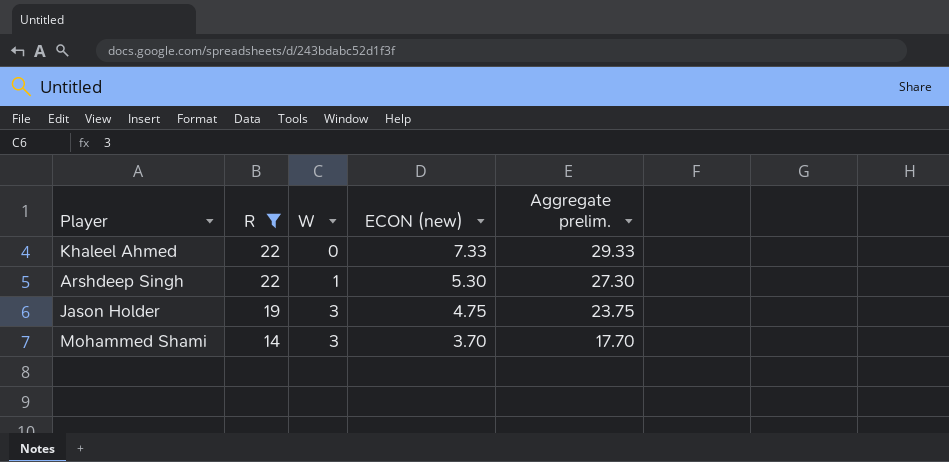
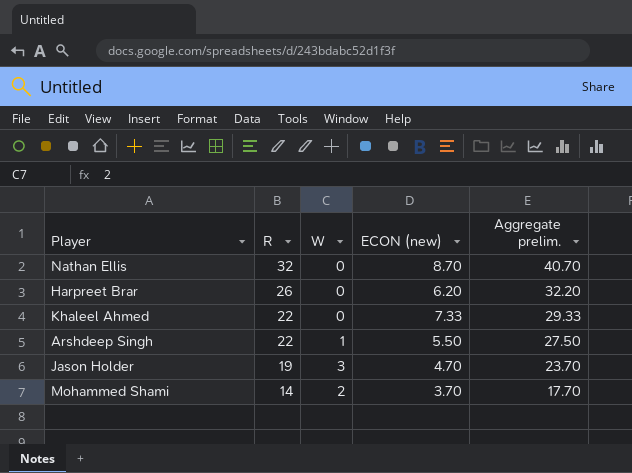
filter: R <= 22 -> none
Arshdeep Singh | ECON (new): 5.30 -> 5.50
Arshdeep Singh | Aggregate prelim.: 27.30 -> 27.50
Jason Holder | ECON (new): 4.75 -> 4.70
Jason Holder | Aggregate prelim.: 23.75 -> 23.70
Mohammed Shami | W: 3 -> 2

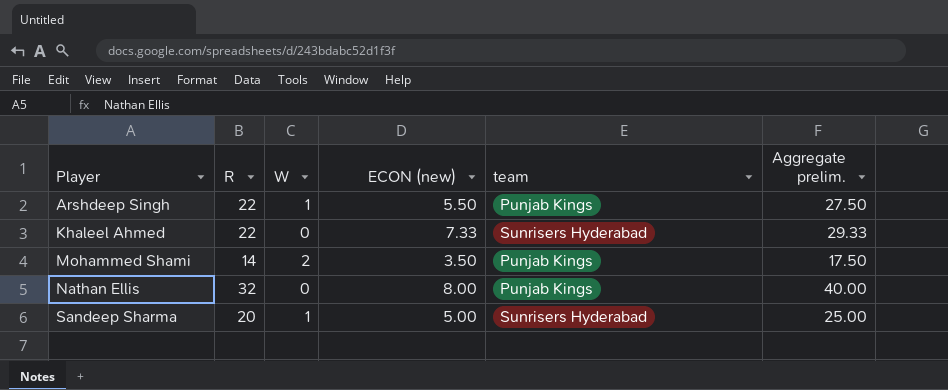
row order: R descending -> Player ascending
column team | position: none -> 5
row Harpreet Brar: 26 | 0 | 6.20 | 32.20 -> none
row Jason Holder: 19 | 3 | 4.70 | 23.70 -> none
Mohammed Shami | ECON (new): 3.70 -> 3.50
Mohammed Shami | Aggregate prelim.: 17.70 -> 17.50
Nathan Ellis | ECON (new): 8.70 -> 8.00
Nathan Ellis | Aggregate prelim.: 40.70 -> 40.00
row Sandeep Sharma: none -> 20 | 1 | 5.00 | Sunrisers Hyderabad | 25.00

